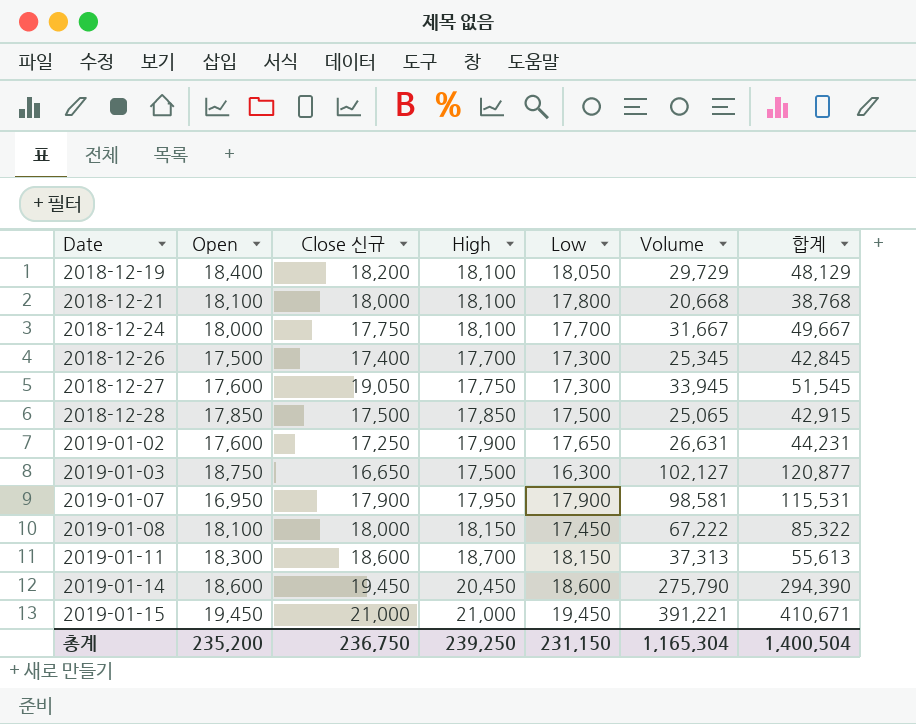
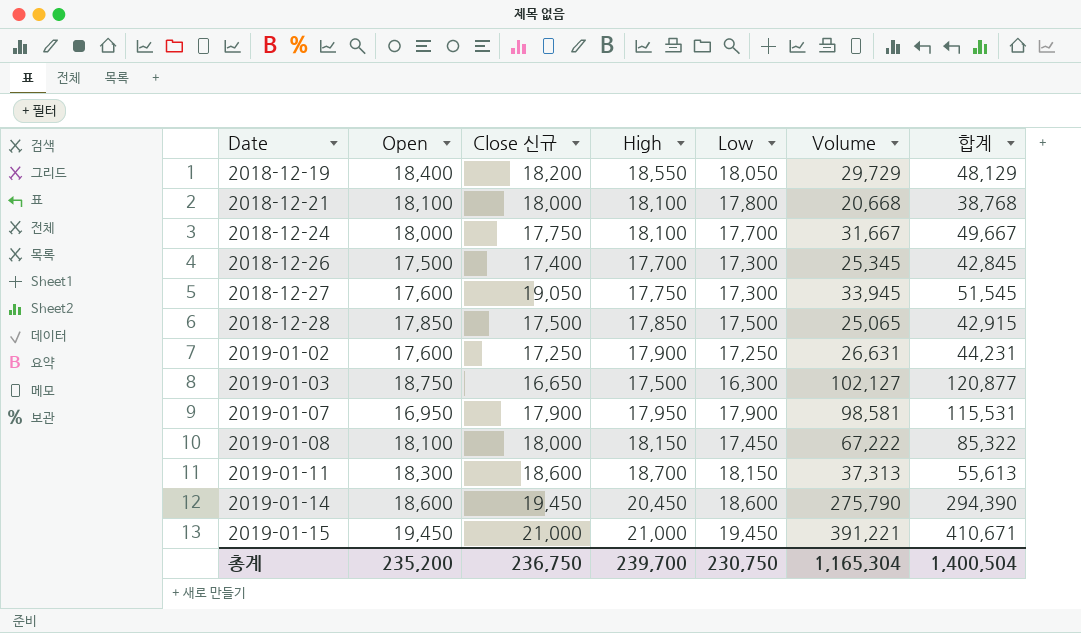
2018-12-19 | High: 18,100 -> 18,550
2019-01-02 | Low: 17,650 -> 17,250
총계 | High: 239,250 -> 239,700
총계 | Low: 231,150 -> 230,750

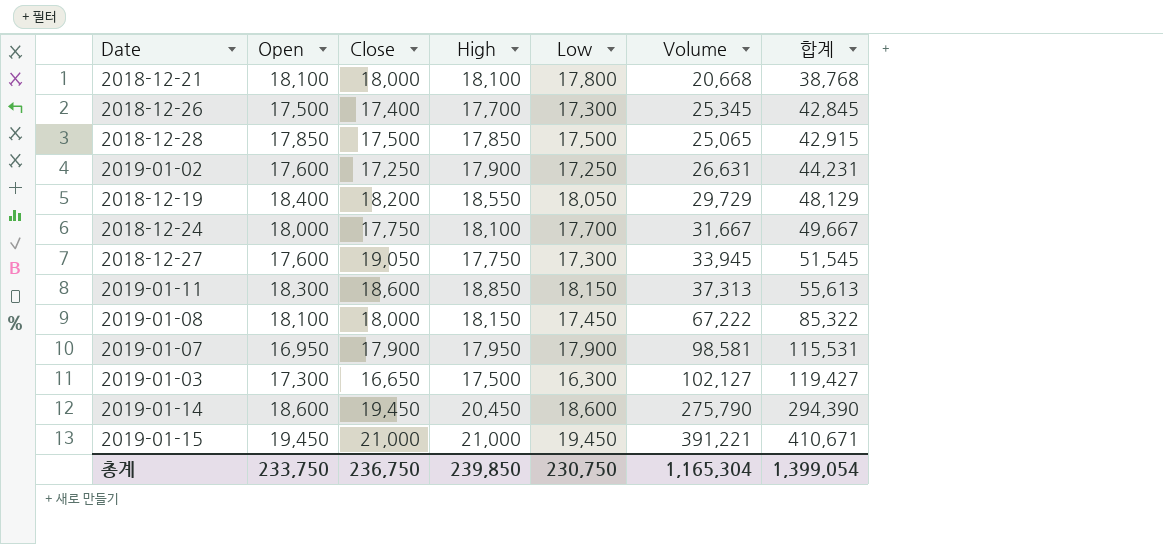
row order: Date ascending -> 합계 ascending
column name: Close 신규 -> Close
2019-01-11 | High: 18,700 -> 18,850
2019-01-03 | Open: 18,750 -> 17,300
2019-01-03 | 합계: 120,877 -> 119,427
총계 | Open: 235,200 -> 233,750
총계 | High: 239,700 -> 239,850
총계 | 합계: 1,400,504 -> 1,399,054

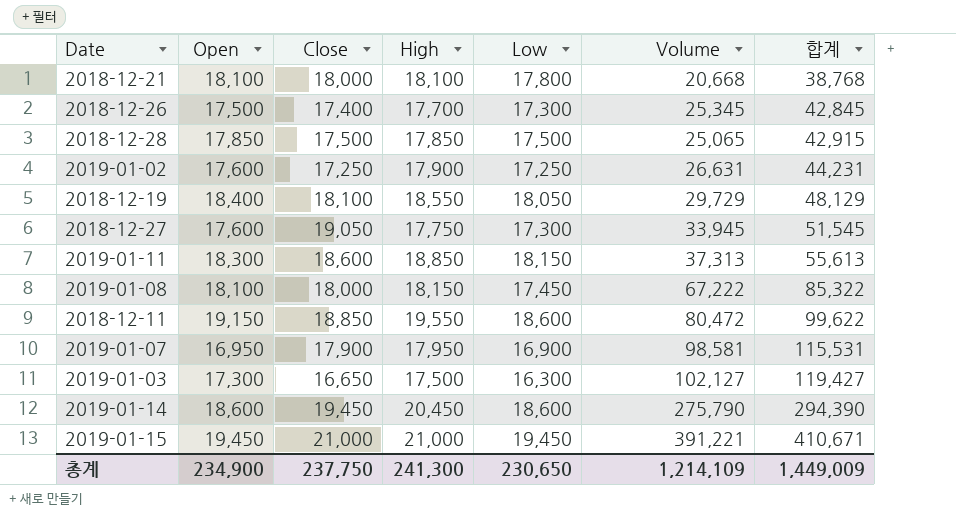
row 2018-12-24: 18,000 | 17,750 | 18,100 | 17,700 | 31,667 | 49,667 -> none
2018-12-19 | Close: 18,200 -> 18,100
row 2018-12-11: none -> 19,150 | 18,850 | 19,550 | 18,600 | 80,472 | 99,622
2019-01-07 | Low: 17,900 -> 16,900
총계 | Open: 233,750 -> 234,900
총계 | Close: 236,750 -> 237,750
총계 | High: 239,850 -> 241,300
총계 | Low: 230,750 -> 230,650
총계 | Volume: 1,165,304 -> 1,214,109
총계 | 합계: 1,399,054 -> 1,449,009

